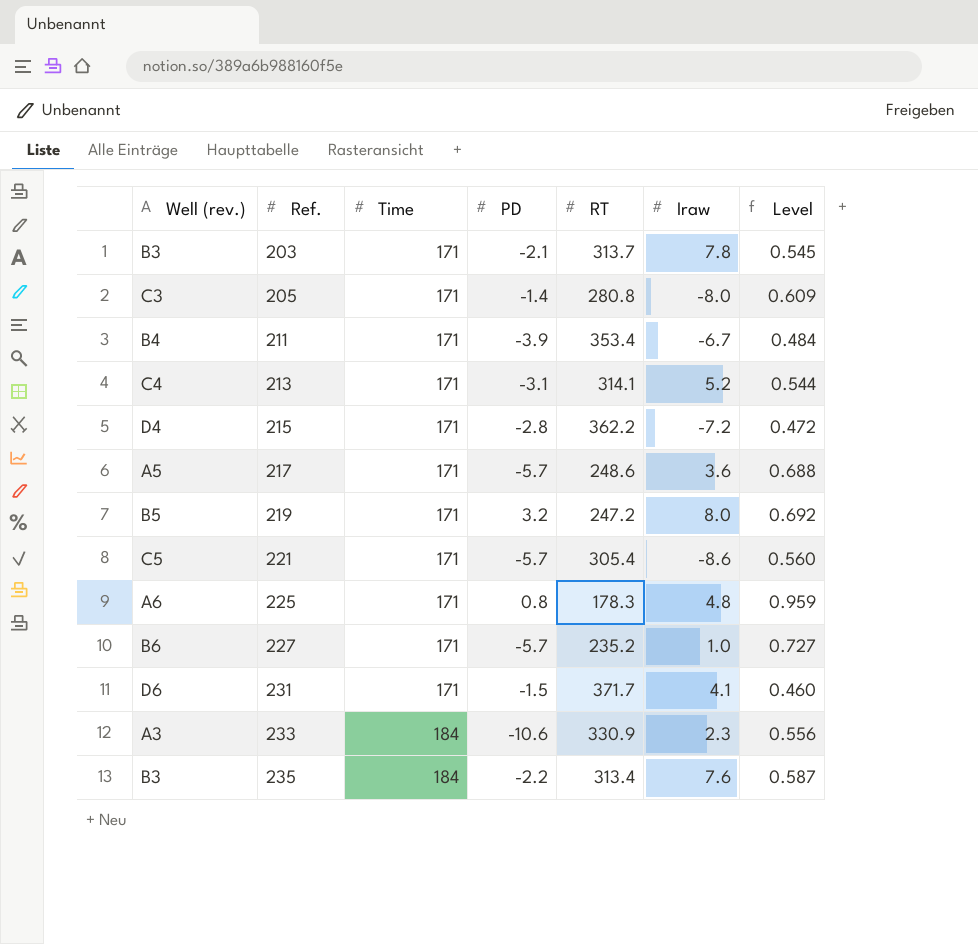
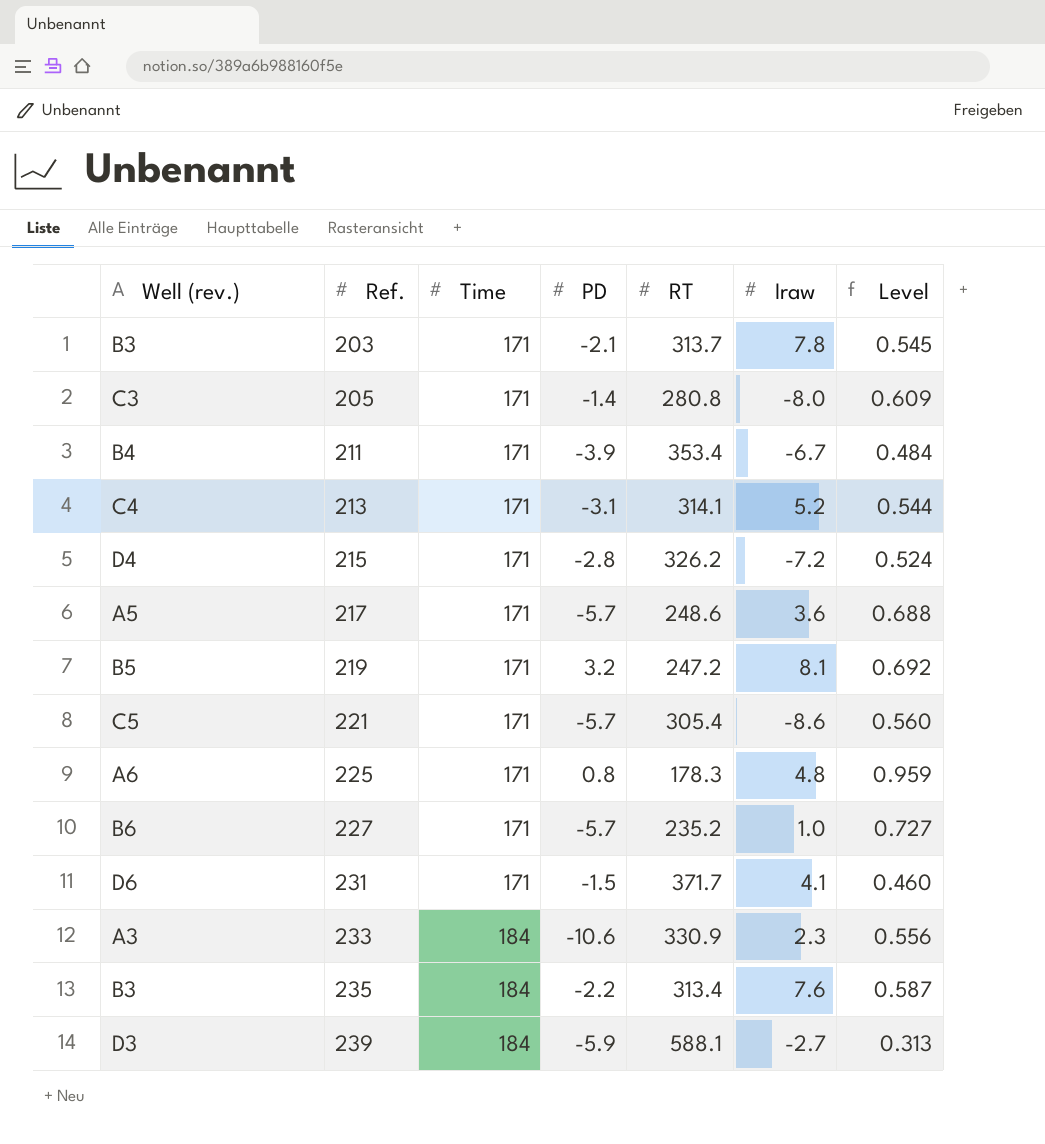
215 | RT: 362.2 -> 326.2
215 | Level: 0.472 -> 0.524
219 | Iraw: 8.0 -> 8.1
row 239: none -> D3 | 184 | -5.9 | 588.1 | -2.7 | 0.313

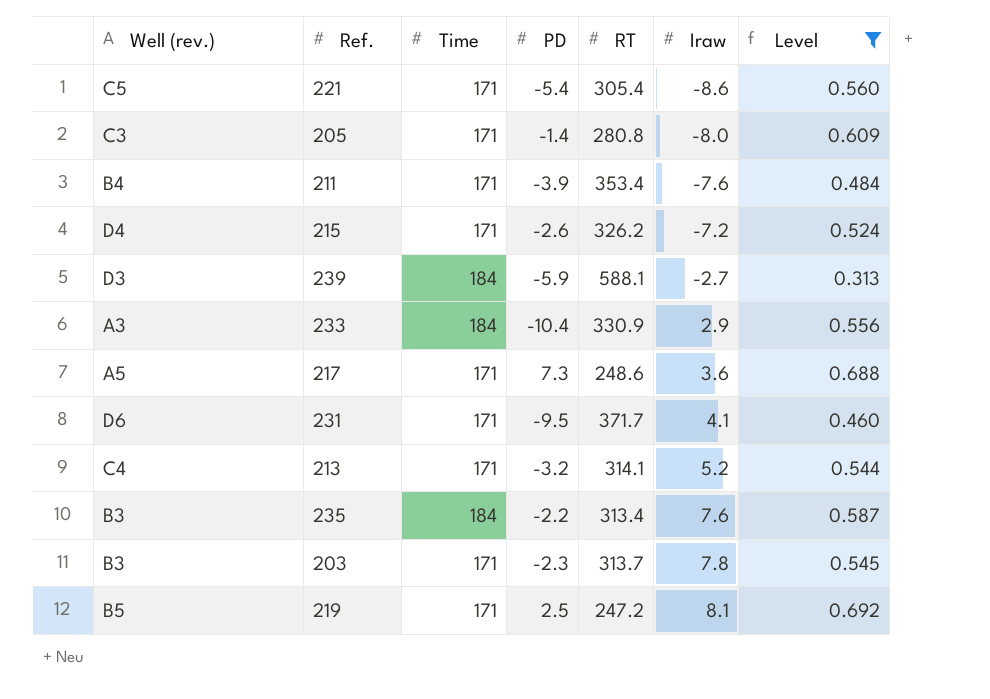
filter: none -> Level <= 0.692
row order: Ref. ascending -> Iraw ascending
221 | PD: -5.7 -> -5.4
211 | Iraw: -6.7 -> -7.6
215 | PD: -2.8 -> -2.6
233 | PD: -10.6 -> -10.4
233 | Iraw: 2.3 -> 2.9
217 | PD: -5.7 -> 7.3
231 | PD: -1.5 -> -9.5
213 | PD: -3.1 -> -3.2
203 | PD: -2.1 -> -2.3
219 | PD: 3.2 -> 2.5

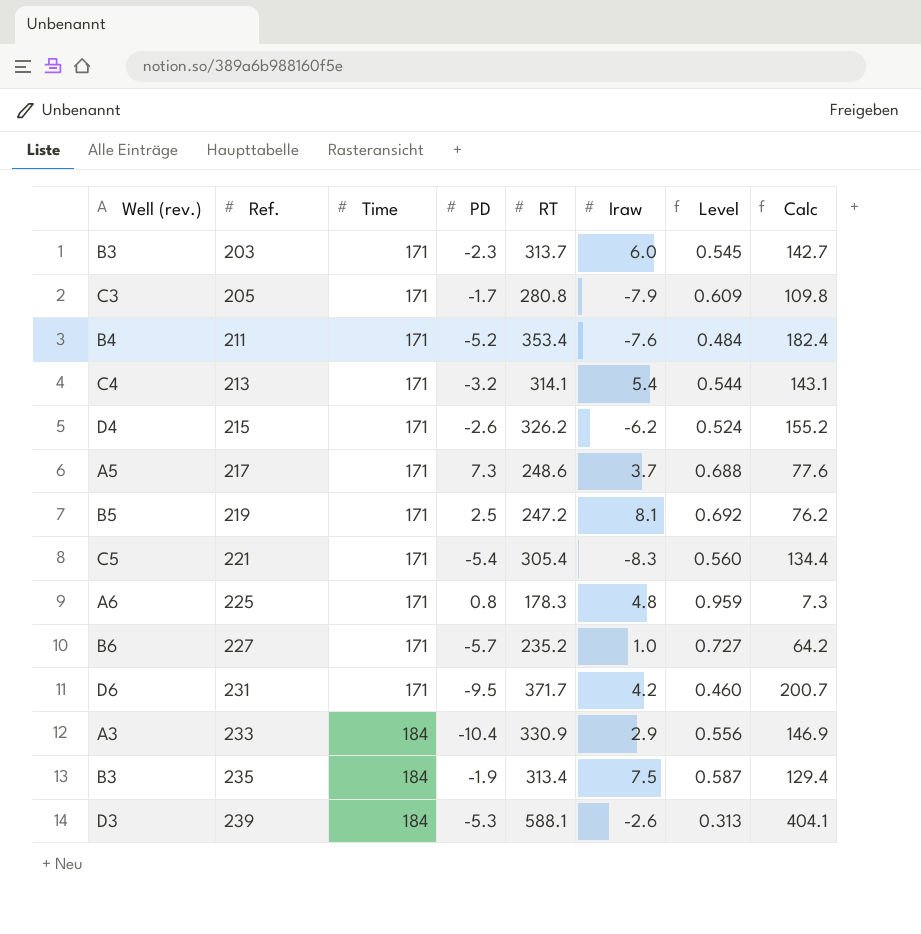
filter: Level <= 0.692 -> none
row order: Iraw ascending -> Ref. ascending
column Calc | formula: none -> [RT] - [Time]
203 | Iraw: 7.8 -> 6.0
205 | PD: -1.4 -> -1.7
205 | Iraw: -8.0 -> -7.9
211 | PD: -3.9 -> -5.2
213 | Iraw: 5.2 -> 5.4
215 | Iraw: -7.2 -> -6.2
217 | Iraw: 3.6 -> 3.7
221 | Iraw: -8.6 -> -8.3
231 | Iraw: 4.1 -> 4.2
235 | PD: -2.2 -> -1.9
235 | Iraw: 7.6 -> 7.5
239 | PD: -5.9 -> -5.3
239 | Iraw: -2.7 -> -2.6

